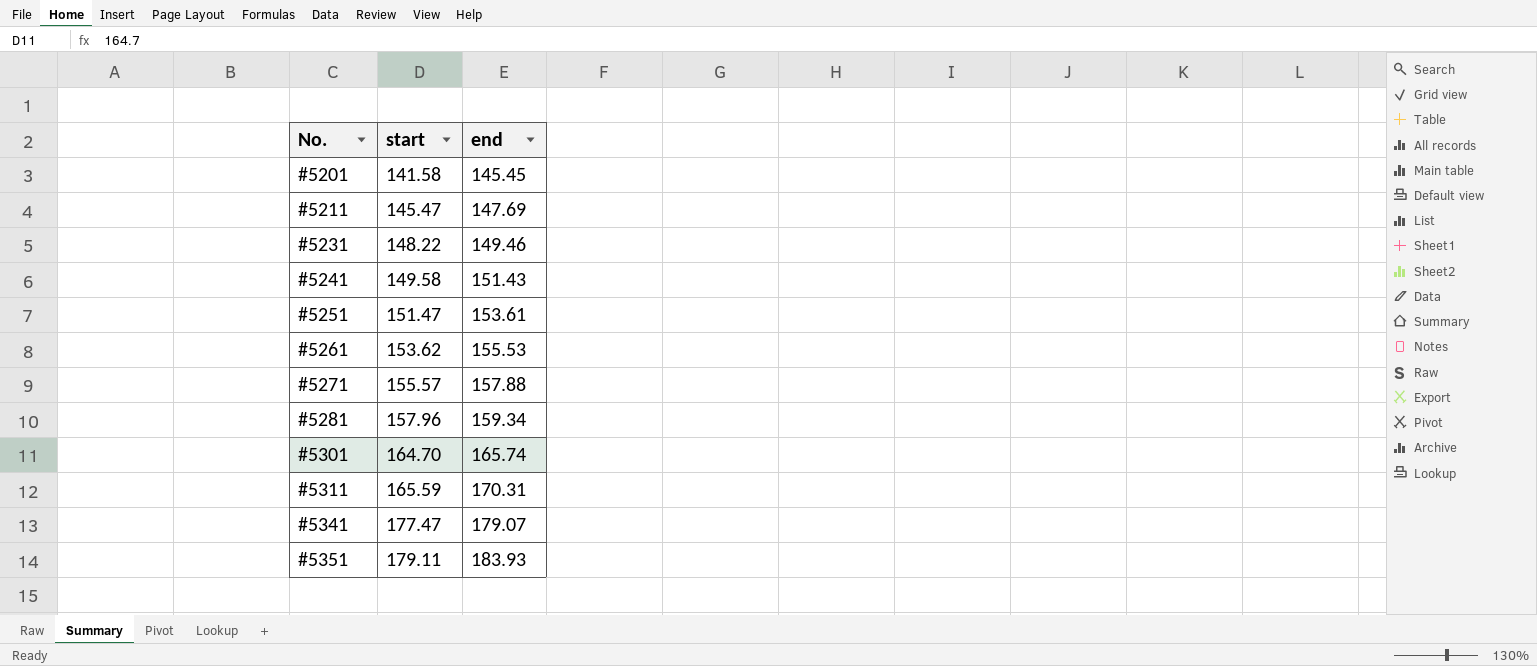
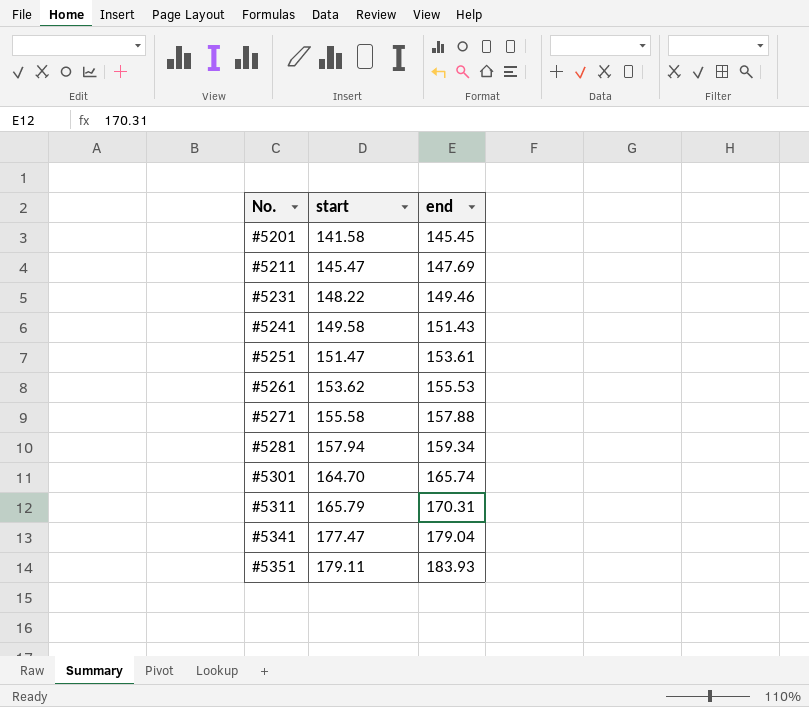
#5271 | start: 155.57 -> 155.58
#5281 | start: 157.96 -> 157.94
#5311 | start: 165.59 -> 165.79
#5341 | end: 179.07 -> 179.04

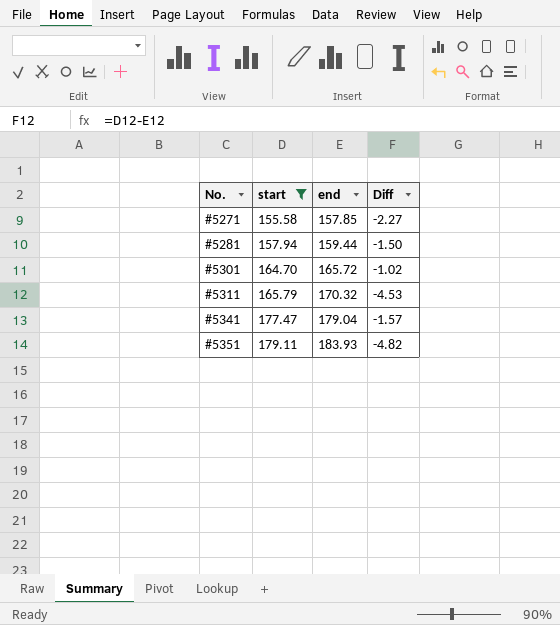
filter: none -> start >= 155.58
column Diff | formula: none -> [start] - [end]
#5271 | end: 157.88 -> 157.85
#5281 | end: 159.34 -> 159.44
#5301 | end: 165.74 -> 165.72
#5311 | end: 170.31 -> 170.32

